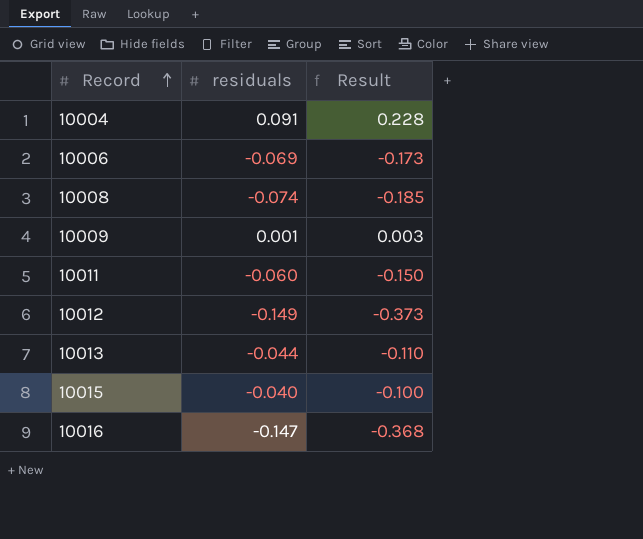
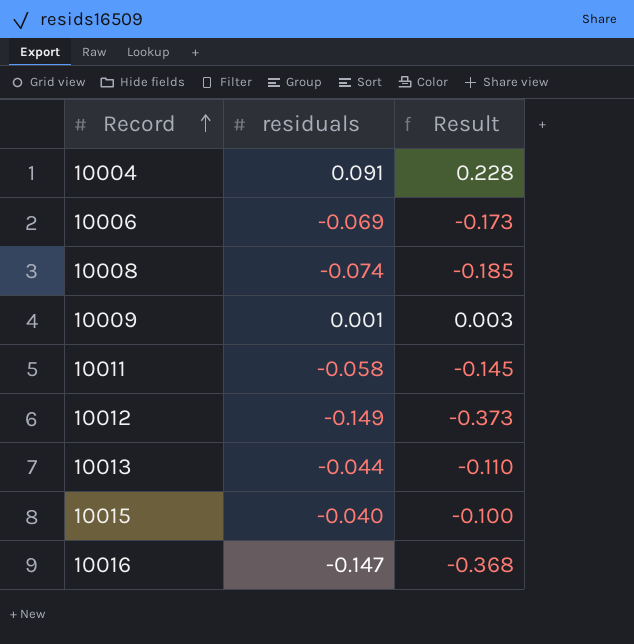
10011 | residuals: -0.060 -> -0.058
10011 | Result: -0.150 -> -0.145

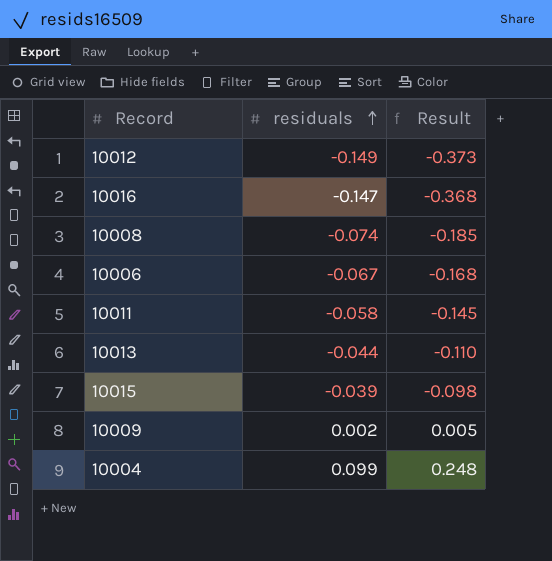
row order: Record ascending -> residuals ascending
10006 | residuals: -0.069 -> -0.067
10006 | Result: -0.173 -> -0.168
10015 | residuals: -0.040 -> -0.039
10015 | Result: -0.100 -> -0.098
10009 | residuals: 0.001 -> 0.002
10009 | Result: 0.003 -> 0.005
10004 | residuals: 0.091 -> 0.099
10004 | Result: 0.228 -> 0.248

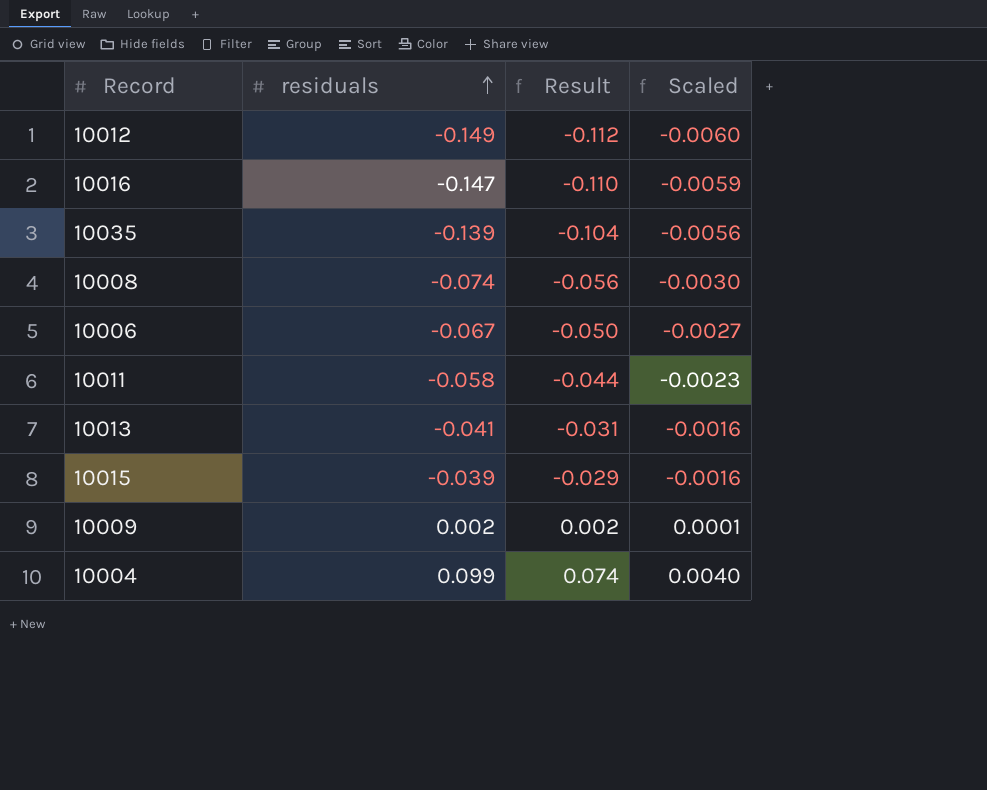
column Result | formula: [residuals] * 2.5 -> [residuals] * 0.75
column Scaled | formula: none -> [residuals] * 0.04
row 10035: none -> -0.139 | -0.104 | -0.0056
10013 | residuals: -0.044 -> -0.041

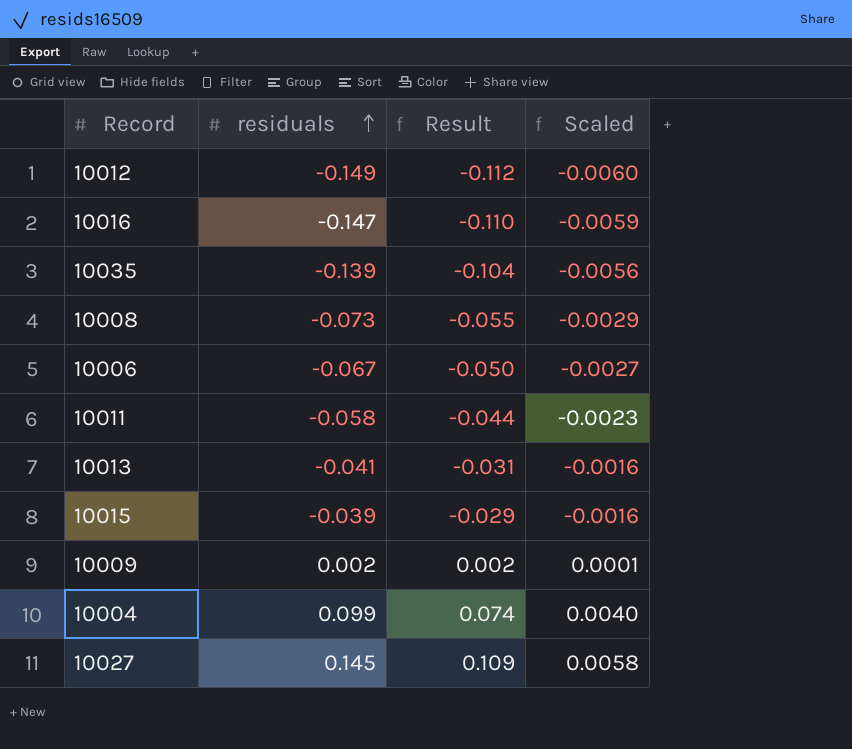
10008 | residuals: -0.074 -> -0.073
10008 | Result: -0.056 -> -0.055
10008 | Scaled: -0.0030 -> -0.0029
row 10027: none -> 0.145 | 0.109 | 0.0058

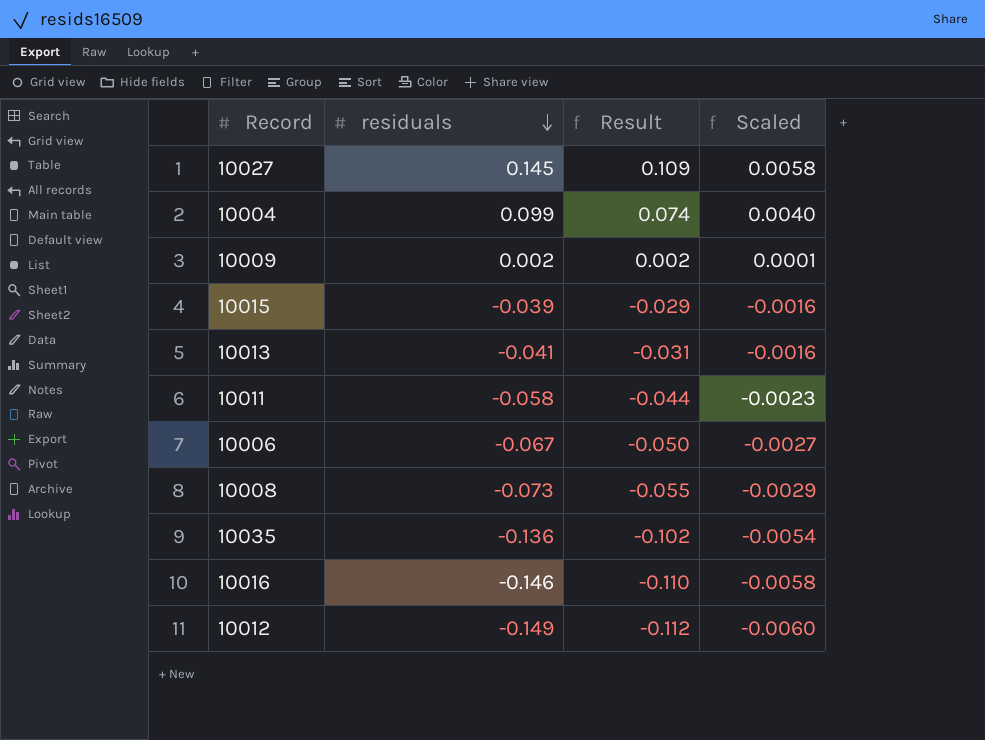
row order: residuals ascending -> residuals descending
10035 | residuals: -0.139 -> -0.136
10035 | Result: -0.104 -> -0.102
10035 | Scaled: -0.0056 -> -0.0054
10016 | residuals: -0.147 -> -0.146
10016 | Scaled: -0.0059 -> -0.0058

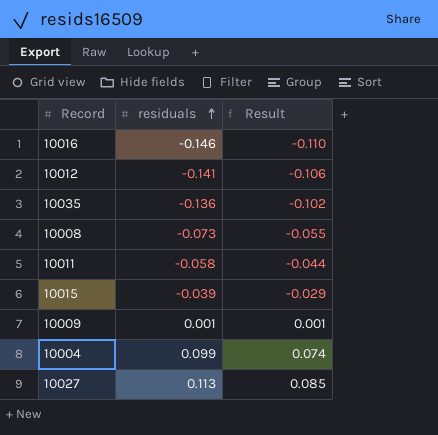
row order: residuals descending -> residuals ascending
column Scaled | formula: [residuals] * 0.04 -> none
row 10013: -0.041 | -0.031 | -0.0016 -> none
row 10006: -0.067 | -0.050 | -0.0027 -> none
10012 | residuals: -0.149 -> -0.141
10012 | Result: -0.112 -> -0.106
10009 | residuals: 0.002 -> 0.001
10009 | Result: 0.002 -> 0.001
10027 | residuals: 0.145 -> 0.113
10027 | Result: 0.109 -> 0.085

